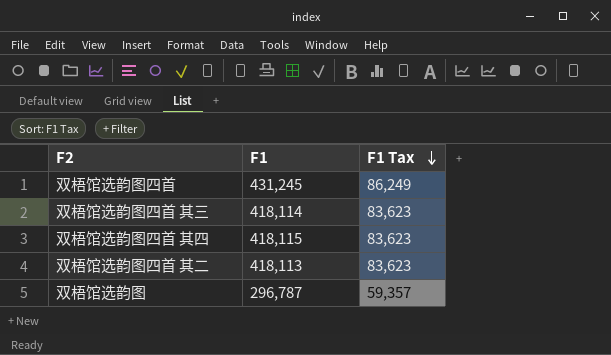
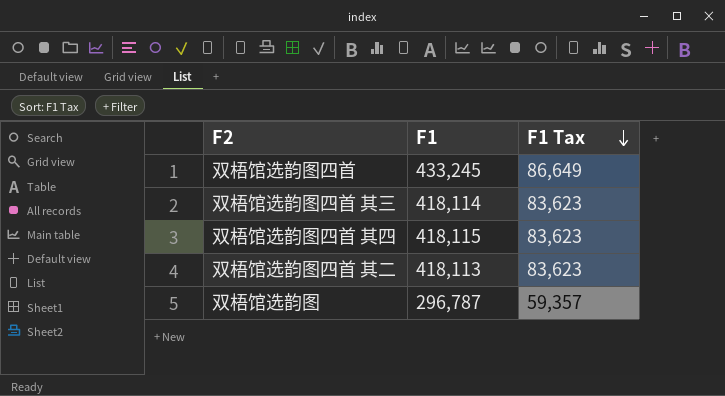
双梧馆选韵图四首 | F1: 431,245 -> 433,245
双梧馆选韵图四首 | F1 Tax: 86,249 -> 86,649

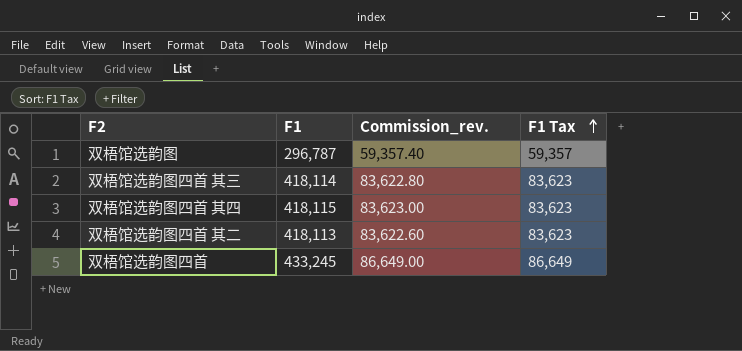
row order: F1 Tax descending -> F1 Tax ascending
column Commission_rev. | formula: none -> [F1] * 0.2

